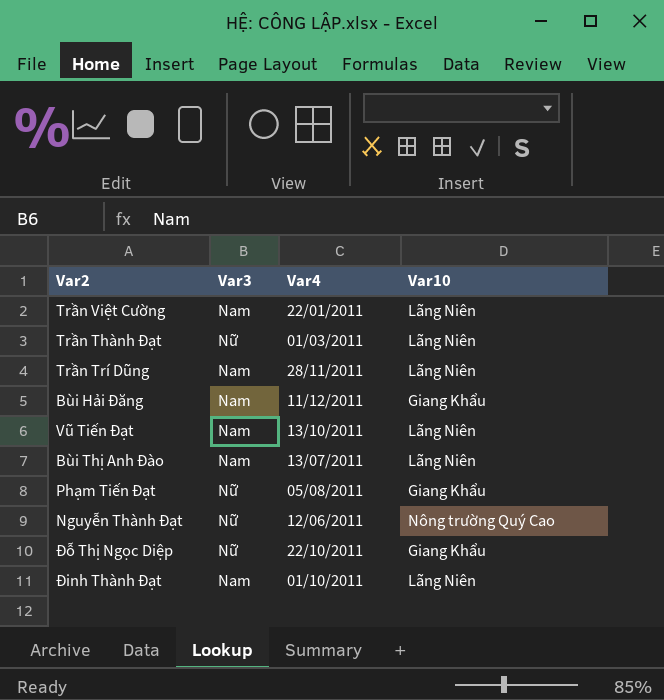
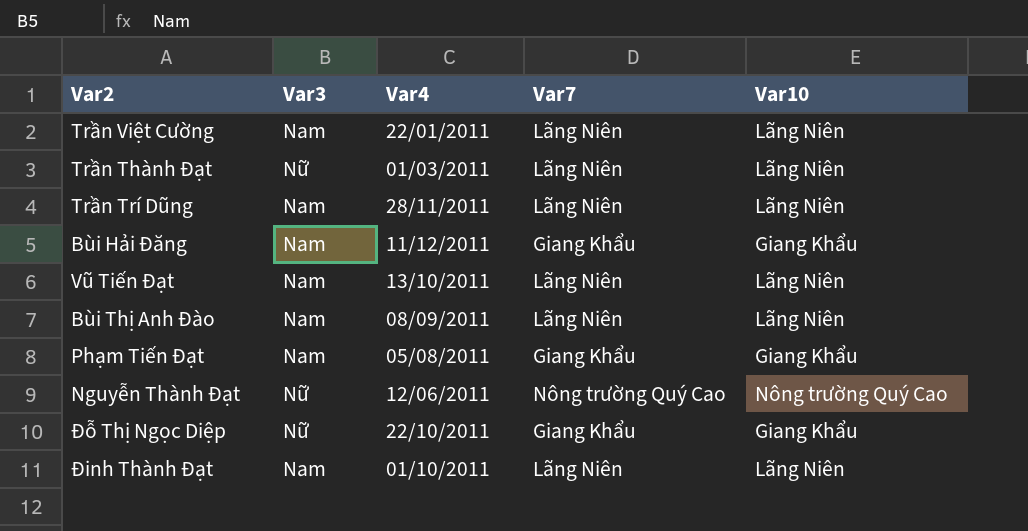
column Var7 | position: none -> 4
Bùi Thị Anh Đào | Var4: 13/07/2011 -> 08/09/2011
Phạm Tiến Đạt | Var3: Nữ -> Nam

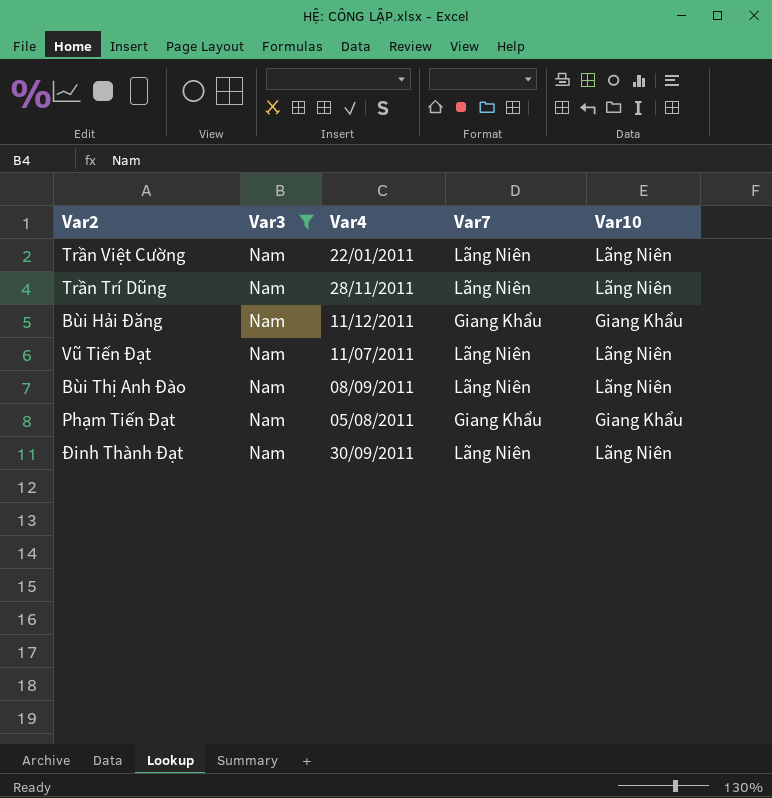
filter: none -> Var3 = Nam
Vũ Tiến Đạt | Var4: 13/10/2011 -> 11/07/2011
Đinh Thành Đạt | Var4: 01/10/2011 -> 30/09/2011

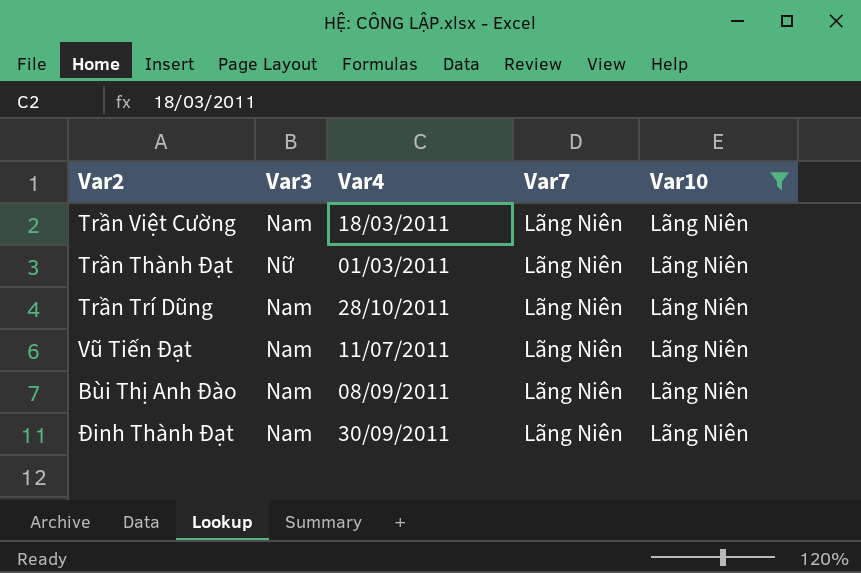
filter: Var3 = Nam -> Var10 = Lãng Niên
Trần Việt Cường | Var4: 22/01/2011 -> 18/03/2011
Trần Trí Dũng | Var4: 28/11/2011 -> 28/10/2011

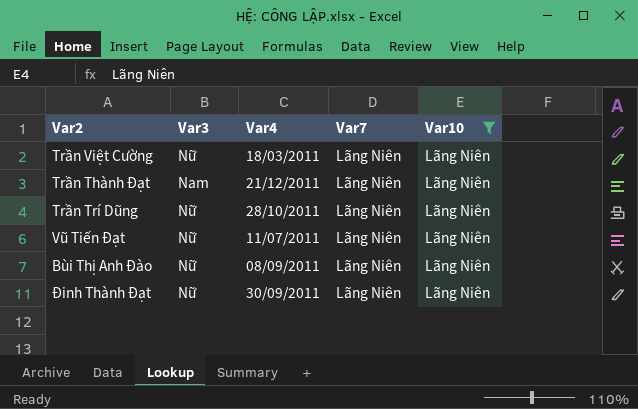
Trần Việt Cường | Var3: Nam -> Nữ
Trần Thành Đạt | Var3: Nữ -> Nam
Trần Thành Đạt | Var4: 01/03/2011 -> 21/12/2011
Trần Trí Dũng | Var3: Nam -> Nữ
Vũ Tiến Đạt | Var3: Nam -> Nữ
Bùi Thị Anh Đào | Var3: Nam -> Nữ
Đinh Thành Đạt | Var3: Nam -> Nữ

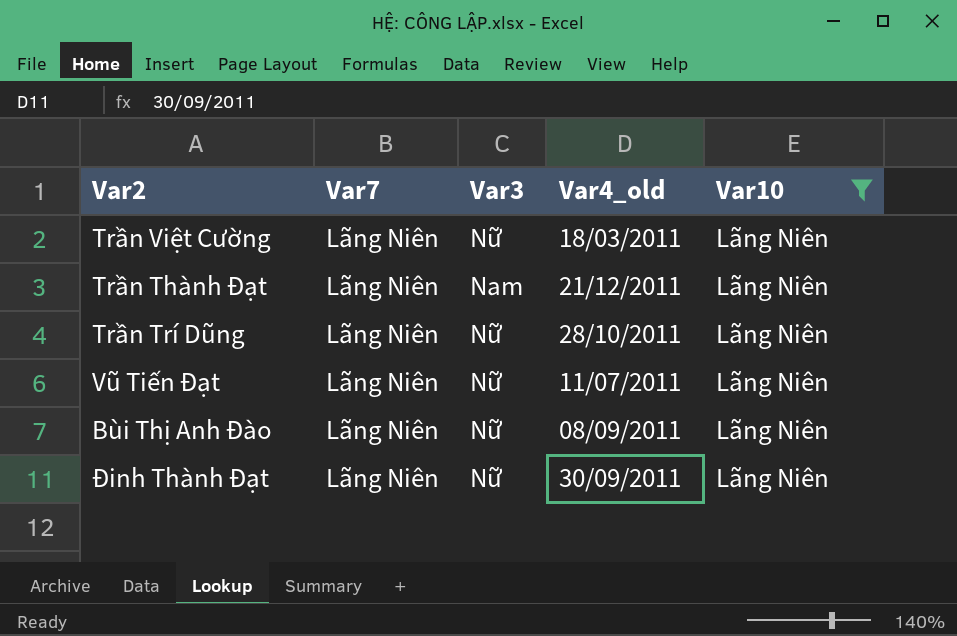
column Var7 | position: 4 -> 2
column name: Var4 -> Var4_old

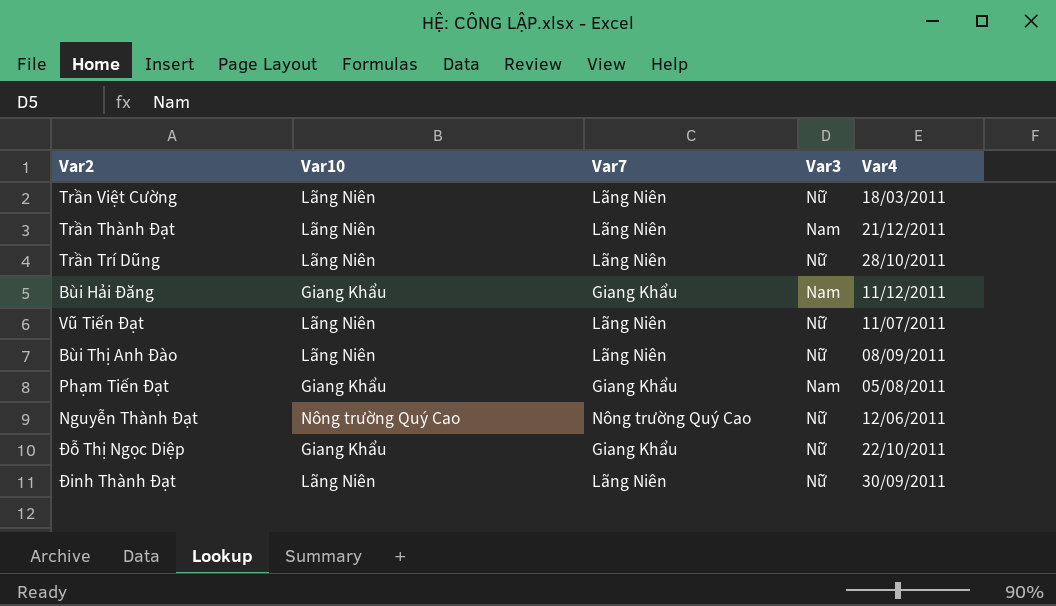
filter: Var10 = Lãng Niên -> none
column Var10 | position: 5 -> 2
column name: Var4_old -> Var4

